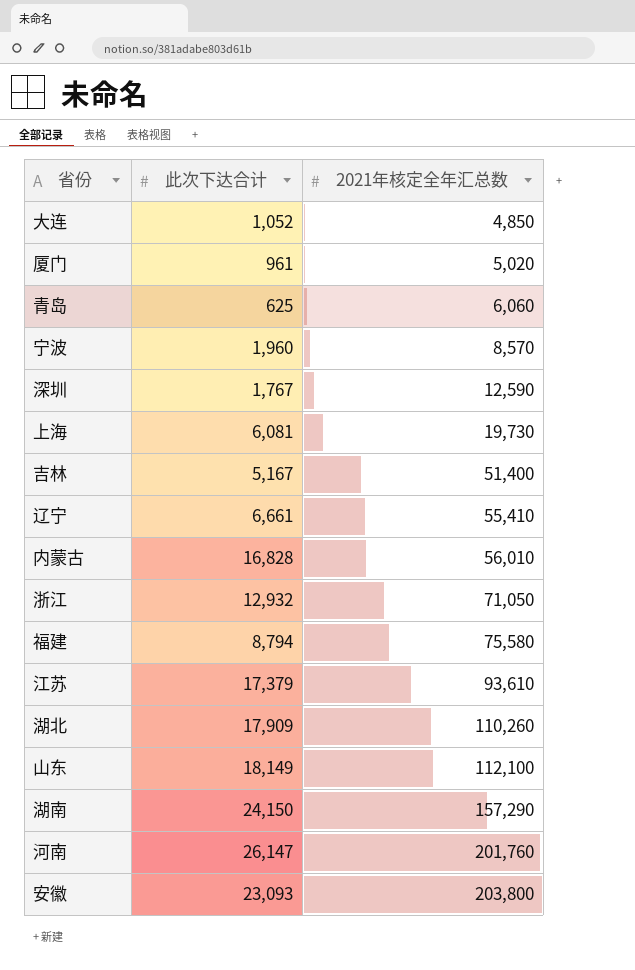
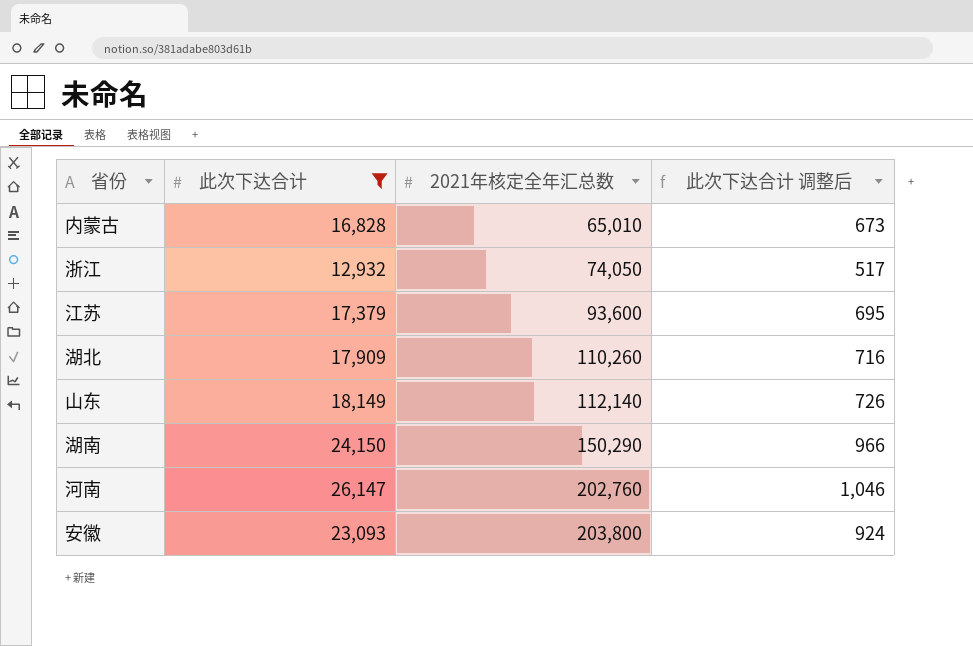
filter: none -> 此次下达合计 >= 12,932
column 此次下达合计 调整后 | formula: none -> [此次下达合计] * 0.04
内蒙古 | 2021年核定全年汇总数: 56,010 -> 65,010
浙江 | 2021年核定全年汇总数: 71,050 -> 74,050
江苏 | 2021年核定全年汇总数: 93,610 -> 93,600
山东 | 2021年核定全年汇总数: 112,100 -> 112,140
湖南 | 2021年核定全年汇总数: 157,290 -> 150,290
河南 | 2021年核定全年汇总数: 201,760 -> 202,760

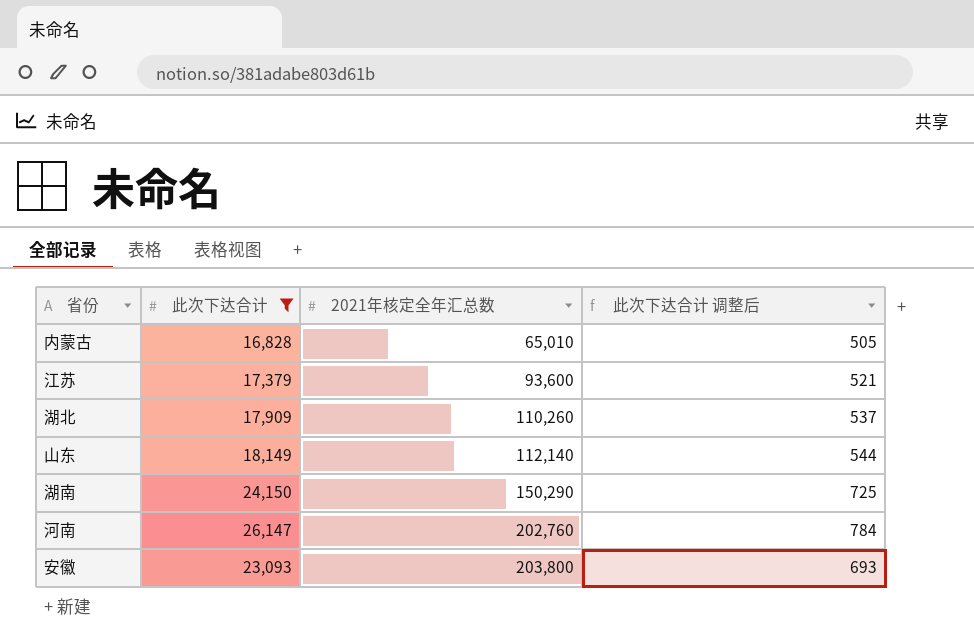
column 此次下达合计 调整后 | formula: [此次下达合计] * 0.04 -> [此次下达合计] * 0.03
row 浙江: 12,932 | 74,050 | 517 -> none

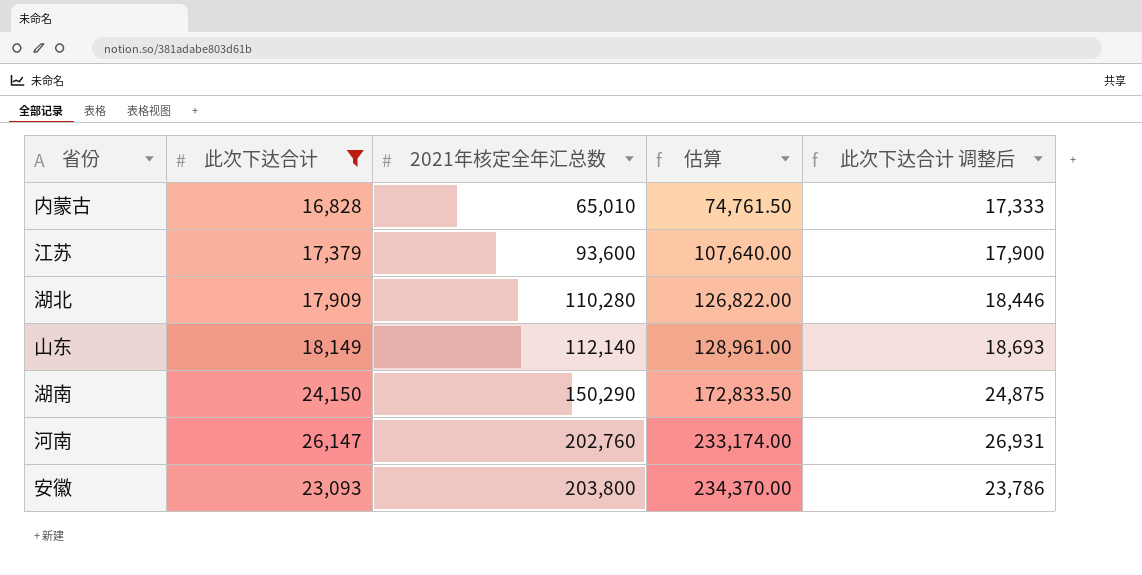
column 估算 | formula: none -> [2021年核定全年汇总数] * 1.15
column 此次下达合计 调整后 | formula: [此次下达合计] * 0.03 -> [此次下达合计] * 1.03
湖北 | 2021年核定全年汇总数: 110,260 -> 110,280

